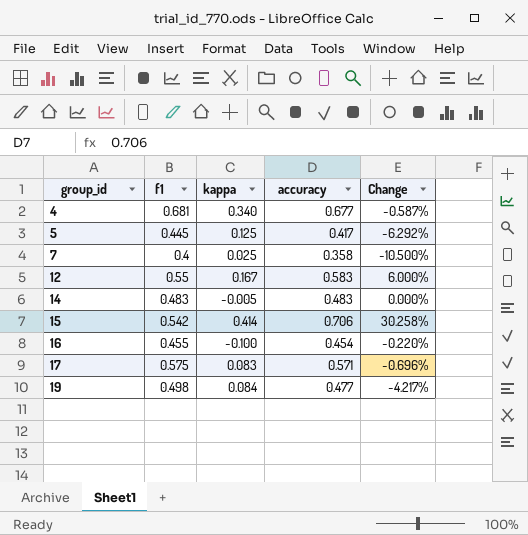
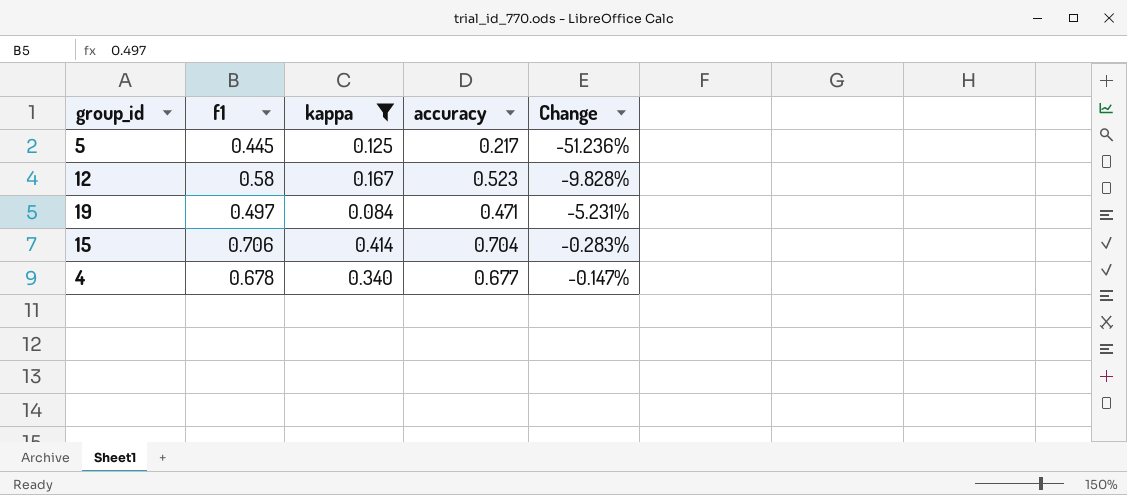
filter: none -> kappa >= 0.084
row order: group_id ascending -> Change ascending
5 | accuracy: 0.417 -> 0.217
5 | Change: -6.292% -> -51.236%
12 | f1: 0.55 -> 0.58
12 | accuracy: 0.583 -> 0.523
12 | Change: 6.000% -> -9.828%
19 | f1: 0.498 -> 0.497
19 | accuracy: 0.477 -> 0.471
19 | Change: -4.217% -> -5.231%
15 | f1: 0.542 -> 0.706
15 | accuracy: 0.706 -> 0.704
15 | Change: 30.258% -> -0.283%
4 | f1: 0.681 -> 0.678
4 | Change: -0.587% -> -0.147%

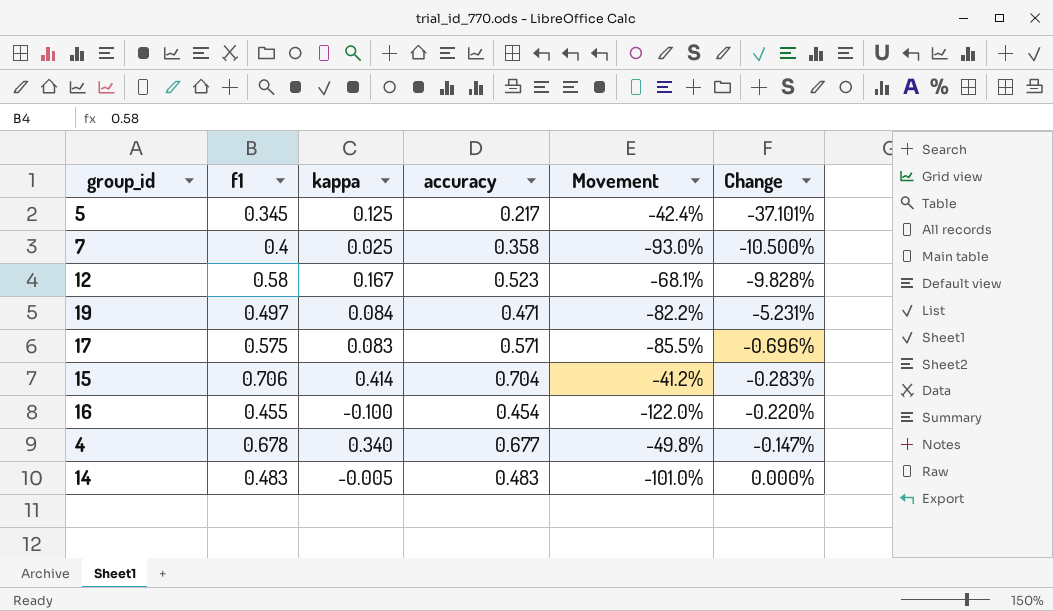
filter: kappa >= 0.084 -> none
column Movement | formula: none -> ([kappa] - [accuracy]) / [accuracy]
5 | f1: 0.445 -> 0.345
5 | Change: -51.236% -> -37.101%

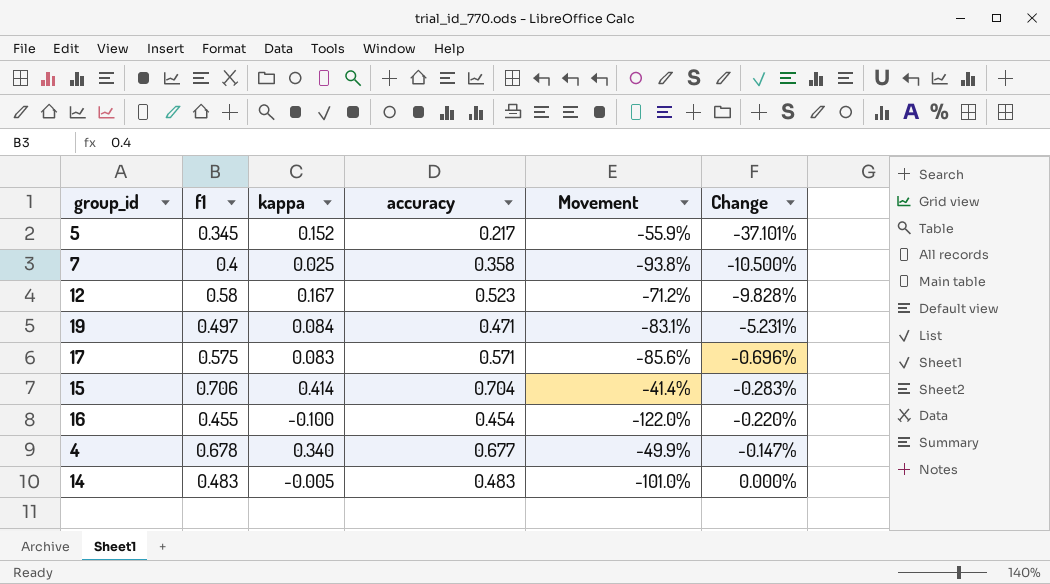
column Movement | formula: ([kappa] - [accuracy]) / [accuracy] -> ([kappa] - [f1]) / [f1]
5 | kappa: 0.125 -> 0.152

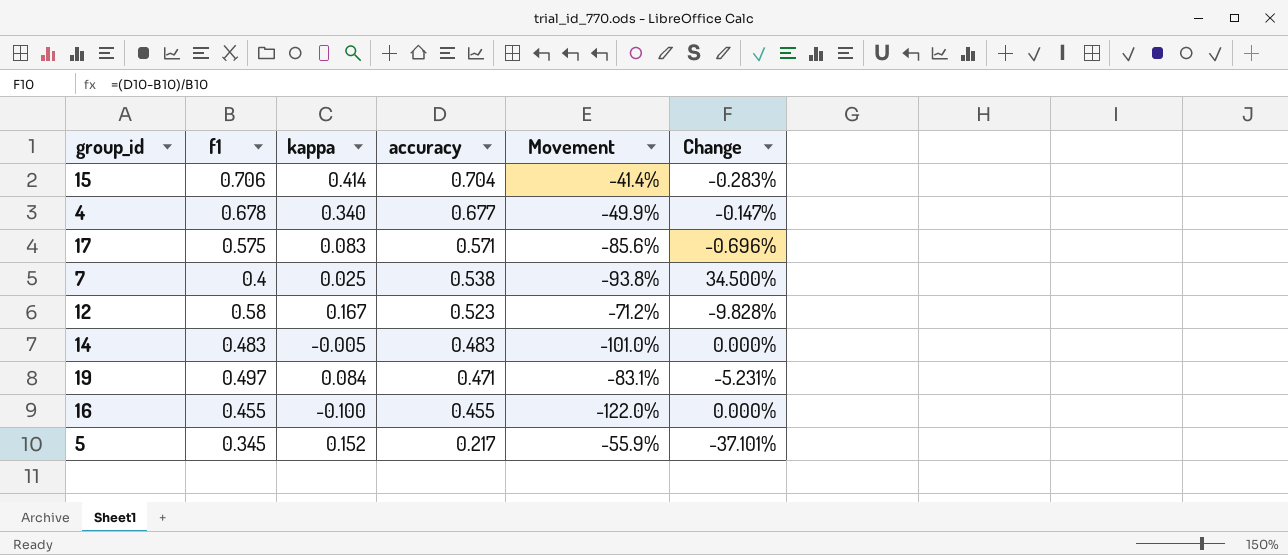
row order: Change ascending -> accuracy descending
7 | accuracy: 0.358 -> 0.538
7 | Change: -10.500% -> 34.500%
16 | accuracy: 0.454 -> 0.455
16 | Change: -0.220% -> 0.000%

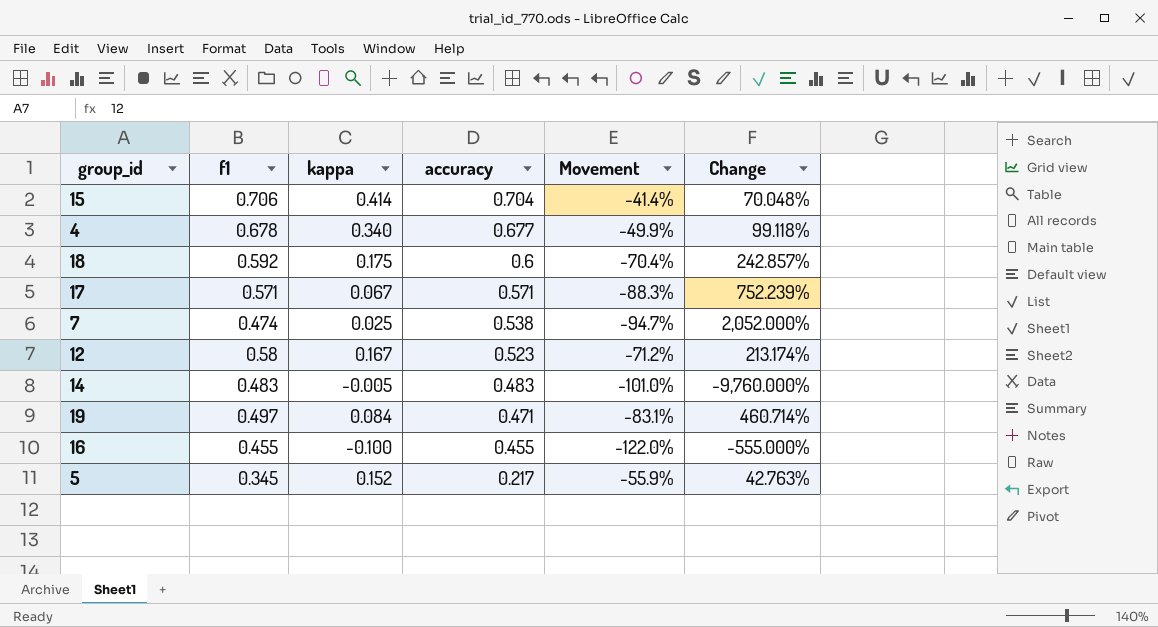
column Change | formula: ([accuracy] - [f1]) / [f1] -> ([accuracy] - [kappa]) / [kappa]
row 18: none -> 0.592 | 0.175 | 0.6 | -70.4% | 242.857%
17 | f1: 0.575 -> 0.571
17 | kappa: 0.083 -> 0.067
17 | Movement: -85.6% -> -88.3%
7 | f1: 0.4 -> 0.474
7 | Movement: -93.8% -> -94.7%

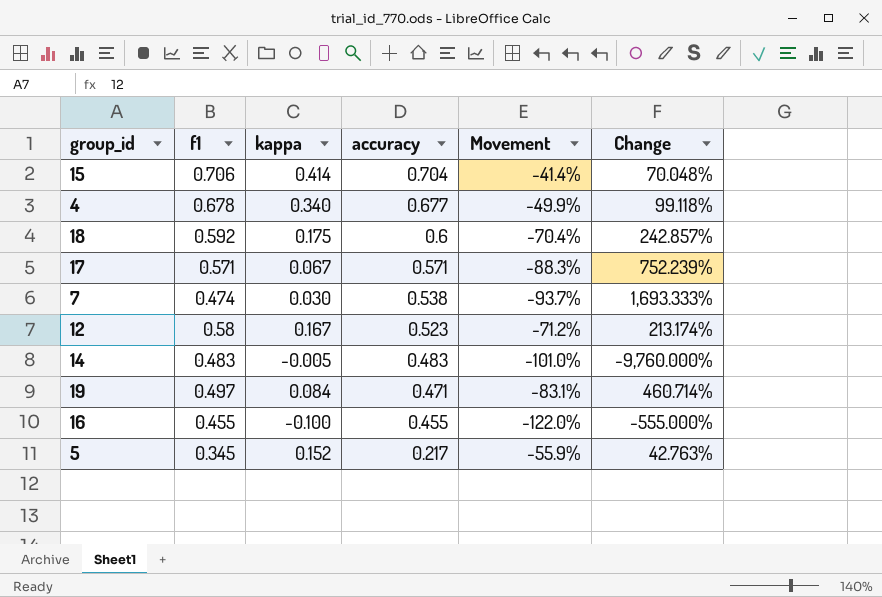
7 | kappa: 0.025 -> 0.030
7 | Movement: -94.7% -> -93.7%
7 | Change: 2,052.000% -> 1,693.333%

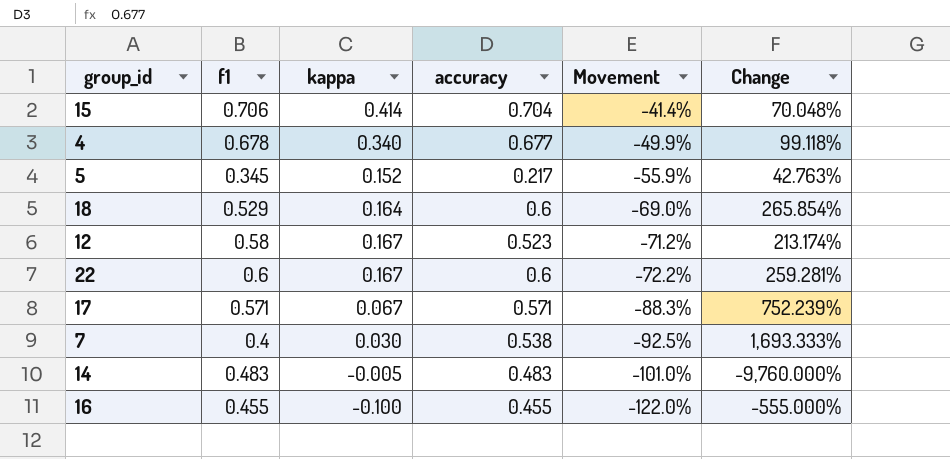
row order: accuracy descending -> Movement descending
row 19: 0.497 | 0.084 | 0.471 | -83.1% | 460.714% -> none
18 | f1: 0.592 -> 0.529
18 | kappa: 0.175 -> 0.164
18 | Movement: -70.4% -> -69.0%
18 | Change: 242.857% -> 265.854%
row 22: none -> 0.6 | 0.167 | 0.6 | -72.2% | 259.281%
7 | f1: 0.474 -> 0.4
7 | Movement: -93.7% -> -92.5%

